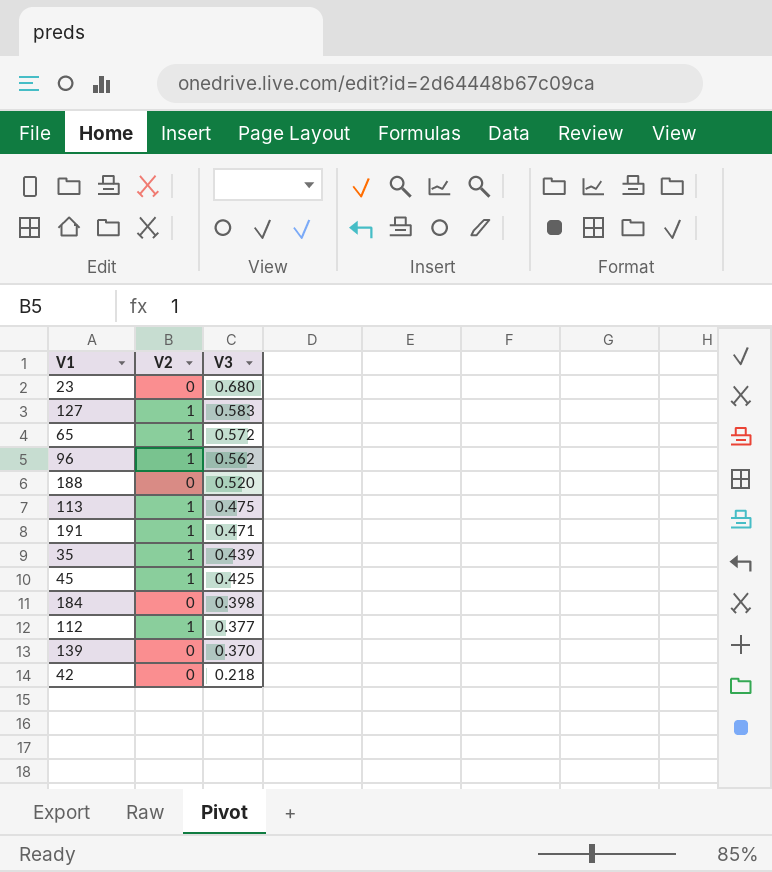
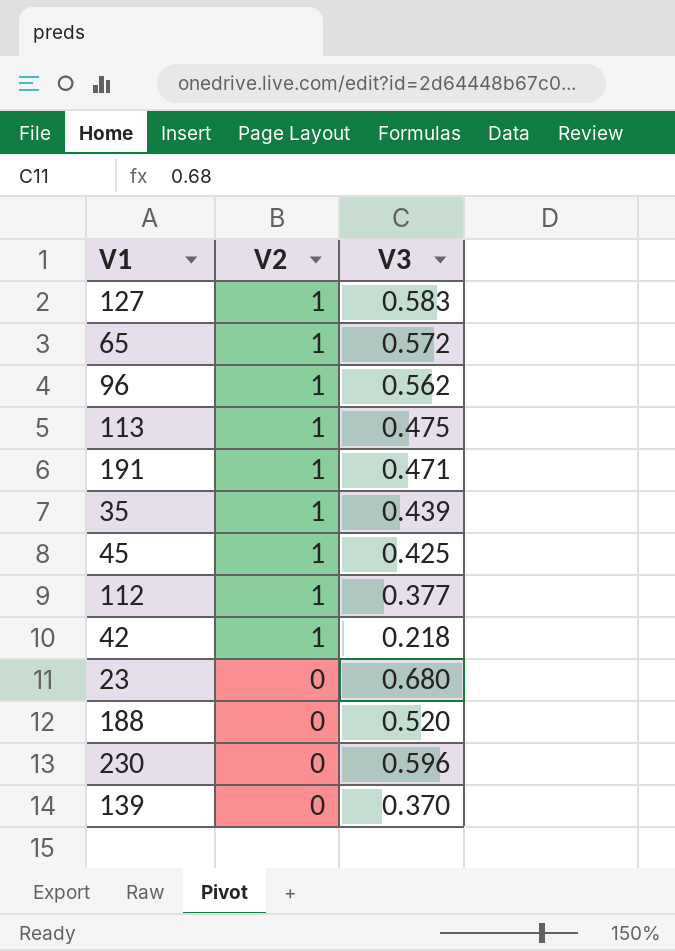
row order: V3 descending -> V2 descending
row 184: 0 | 0.398 -> none
42 | V2: 0 -> 1
row 230: none -> 0 | 0.596

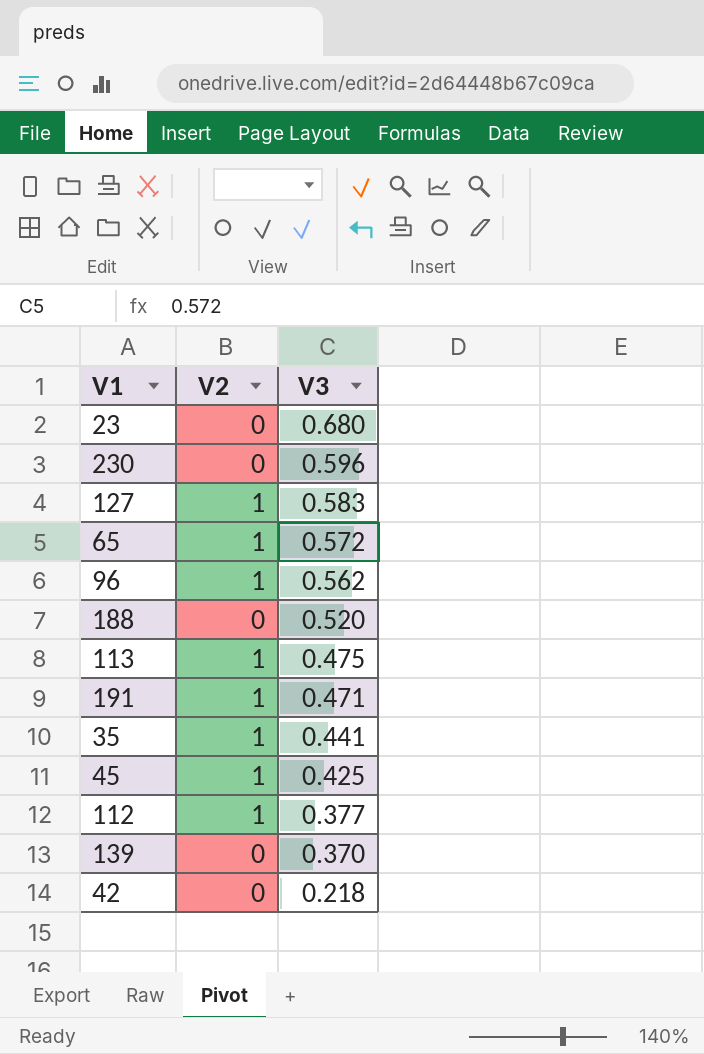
row order: V2 descending -> V3 descending
35 | V3: 0.439 -> 0.441
42 | V2: 1 -> 0

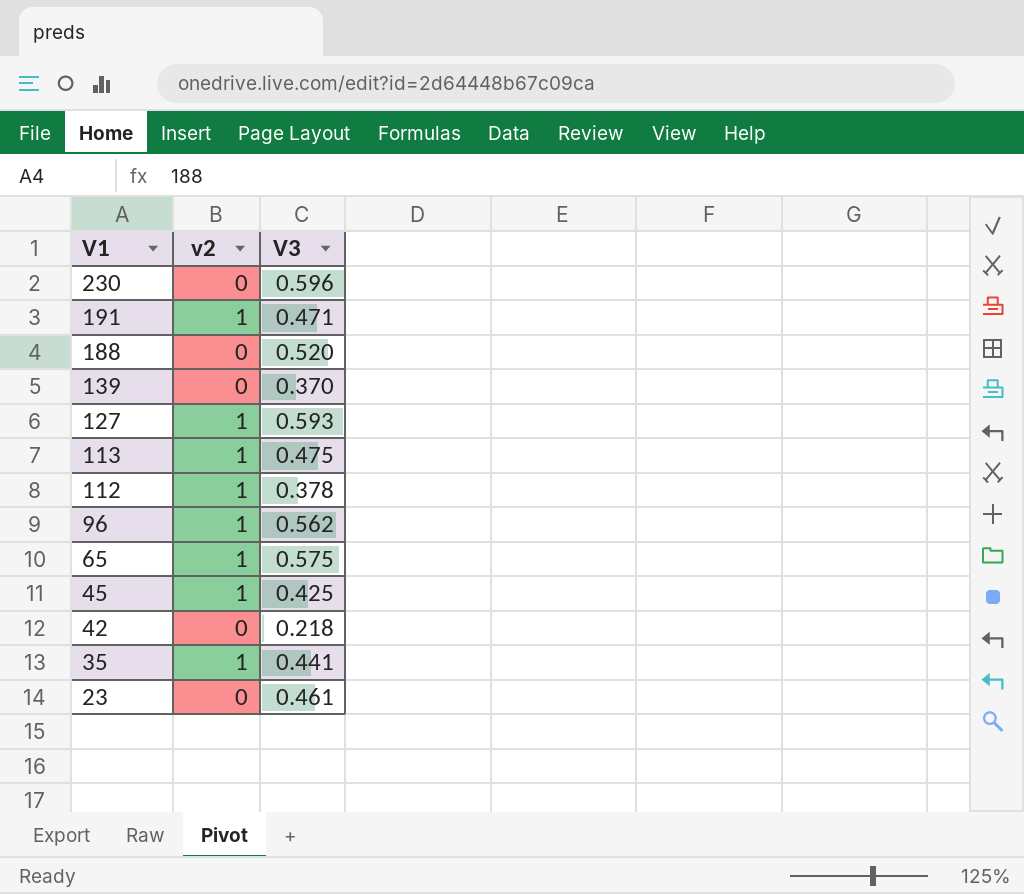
row order: V3 descending -> V1 descending
column name: V2 -> v2
127 | V3: 0.583 -> 0.593
112 | V3: 0.377 -> 0.378
65 | V3: 0.572 -> 0.575
23 | V3: 0.680 -> 0.461

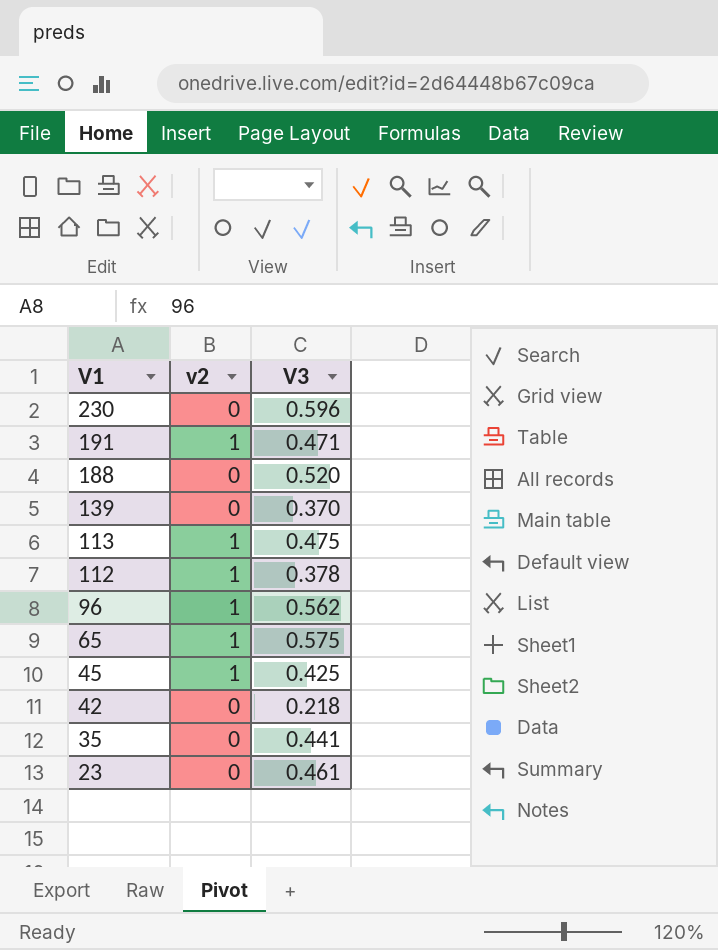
row 127: 1 | 0.593 -> none
35 | v2: 1 -> 0

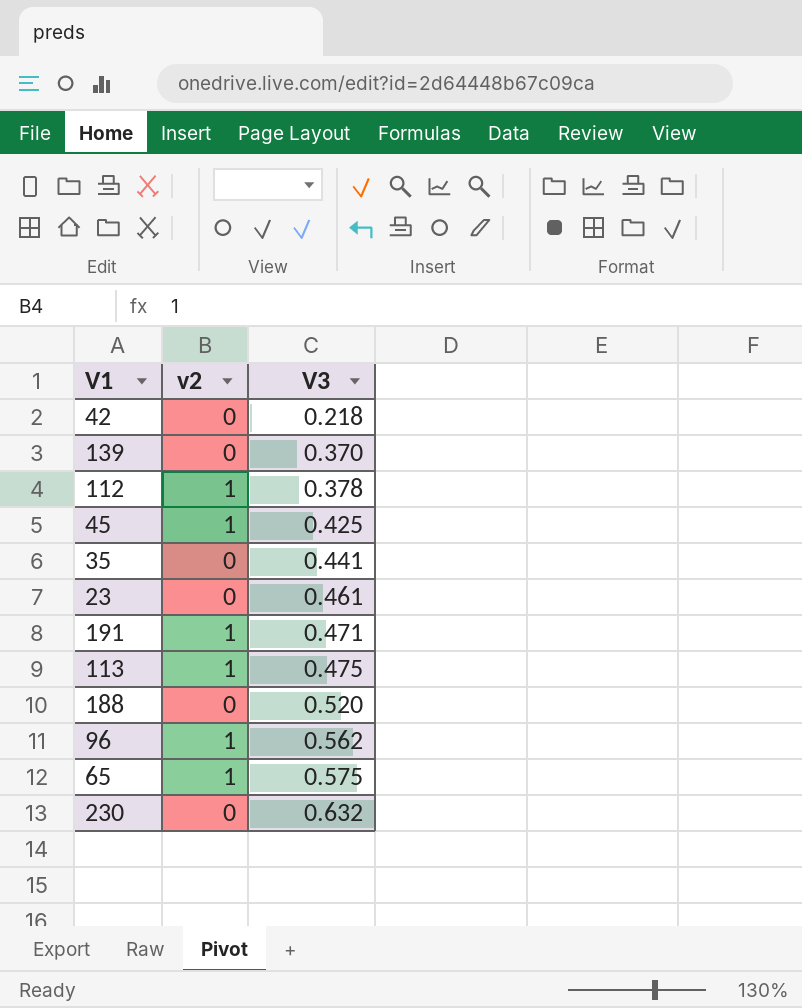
row order: V1 descending -> V3 ascending
230 | V3: 0.596 -> 0.632

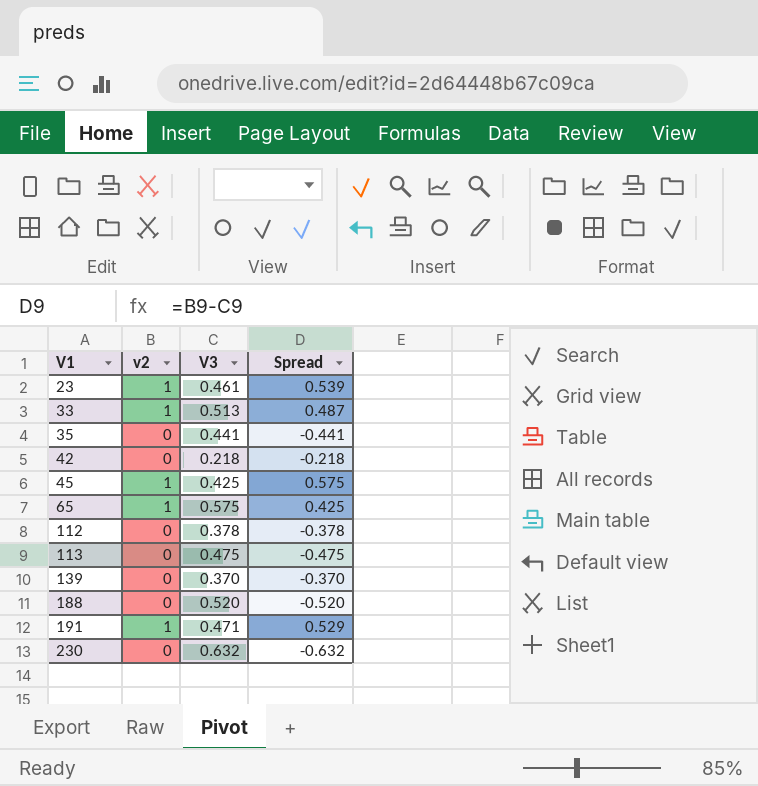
row order: V3 ascending -> V1 ascending
column Spread | formula: none -> [v2] - [V3]
row 96: 1 | 0.562 -> none
23 | v2: 0 -> 1
row 33: none -> 1 | 0.513 | 0.487
112 | v2: 1 -> 0
113 | v2: 1 -> 0

